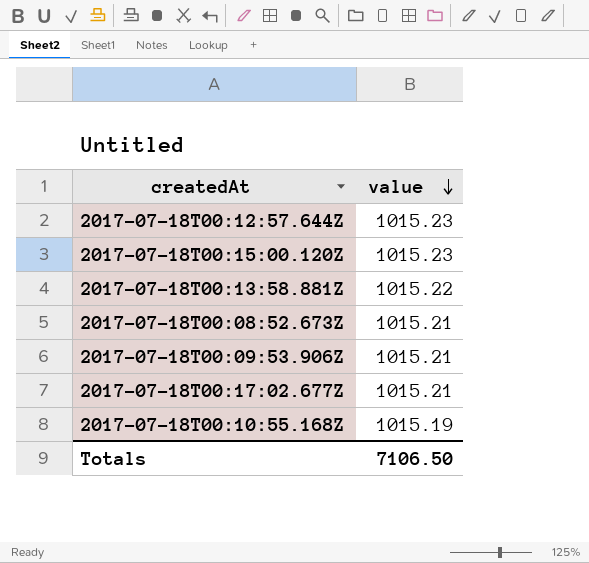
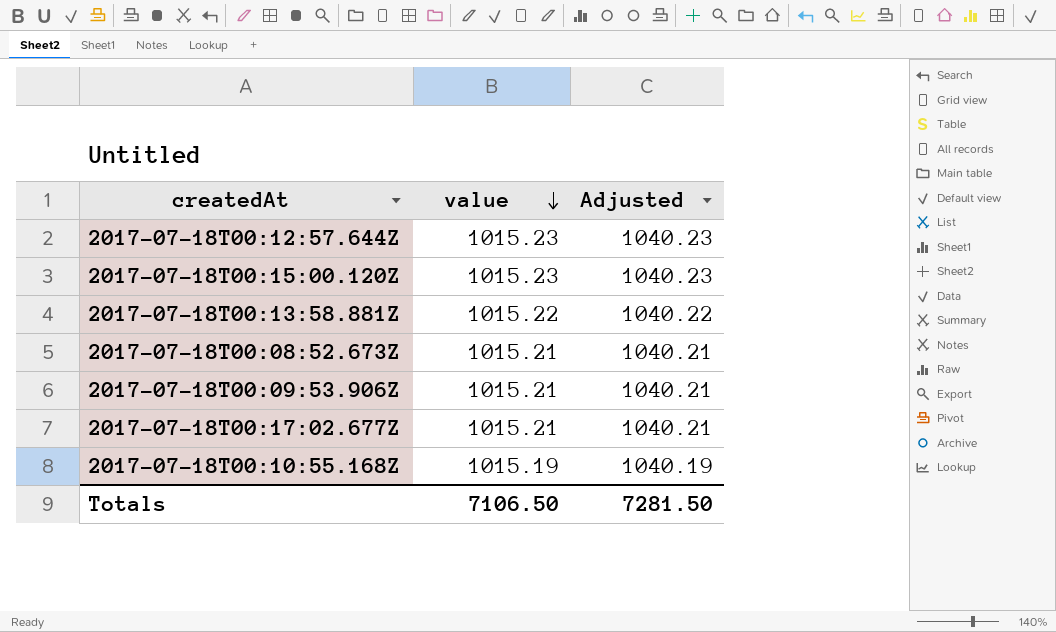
column Adjusted | formula: none -> [value] + 25

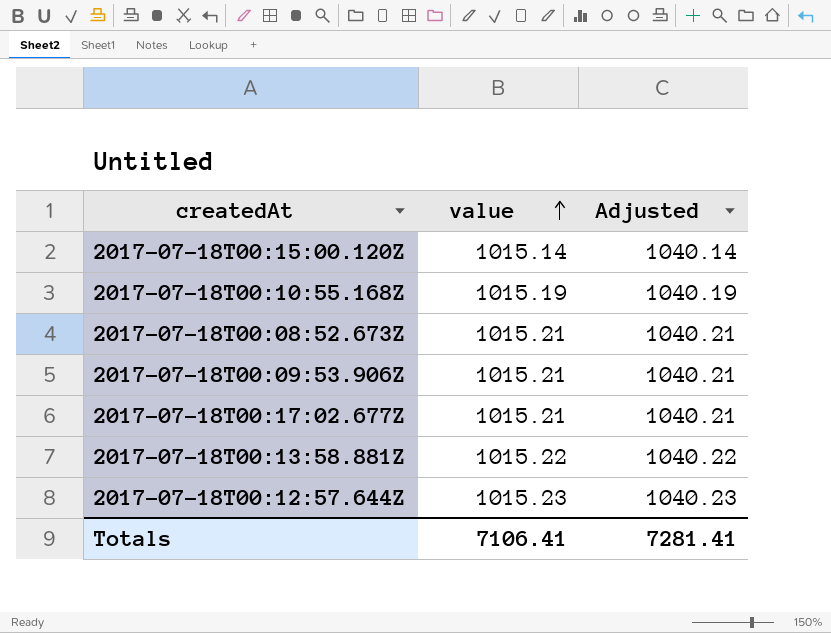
row order: value descending -> value ascending
2017-07-18T00:15:00.120Z | value: 1015.23 -> 1015.14
2017-07-18T00:15:00.120Z | Adjusted: 1040.23 -> 1040.14
Totals | value: 7106.50 -> 7106.41
Totals | Adjusted: 7281.50 -> 7281.41

